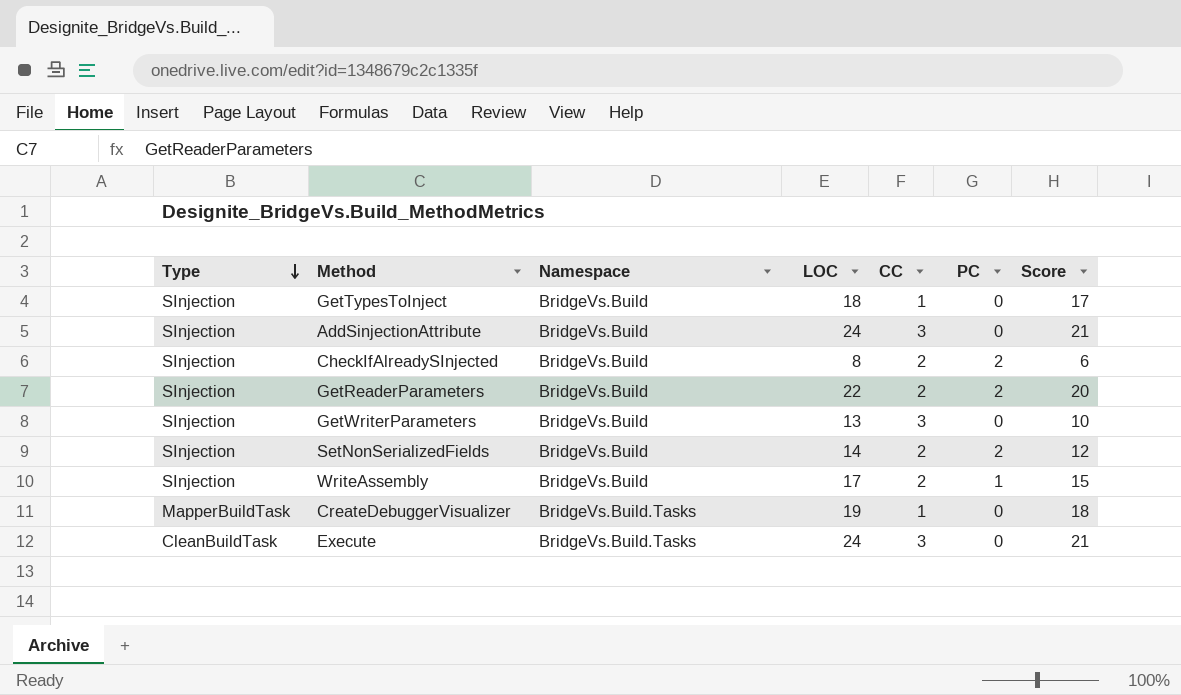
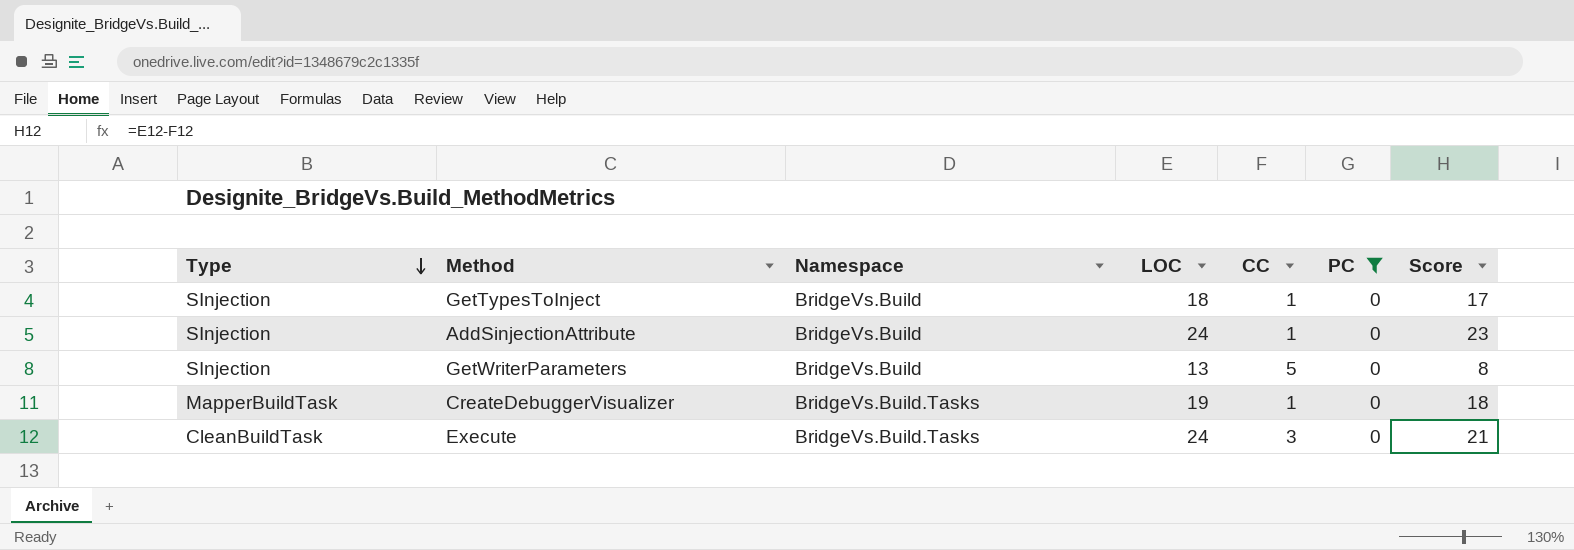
filter: none -> PC = 0
AddSinjectionAttribute | CC: 3 -> 1
AddSinjectionAttribute | Score: 21 -> 23
GetWriterParameters | CC: 3 -> 5
GetWriterParameters | Score: 10 -> 8

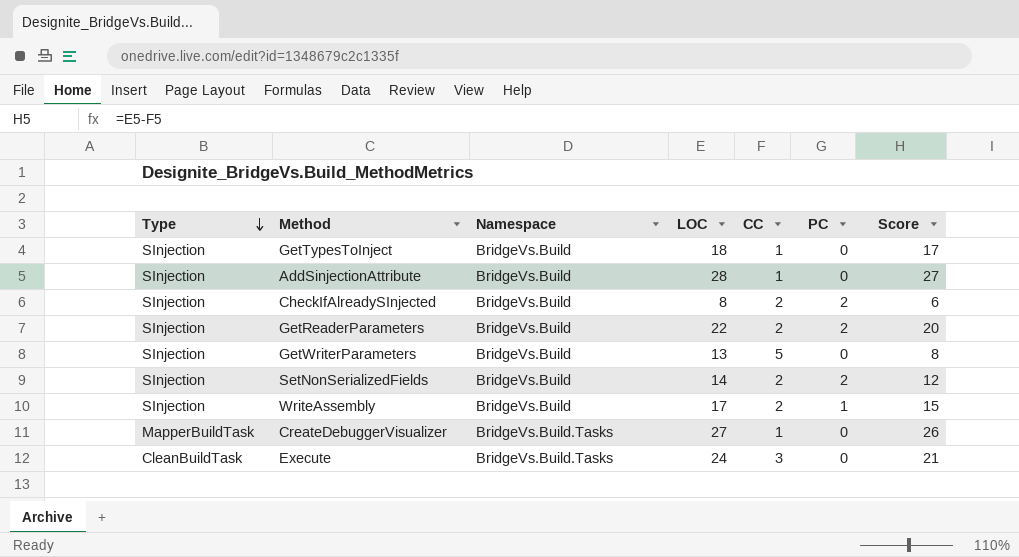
filter: PC = 0 -> none
AddSinjectionAttribute | LOC: 24 -> 28
AddSinjectionAttribute | Score: 23 -> 27
CreateDebuggerVisualizer | LOC: 19 -> 27
CreateDebuggerVisualizer | Score: 18 -> 26

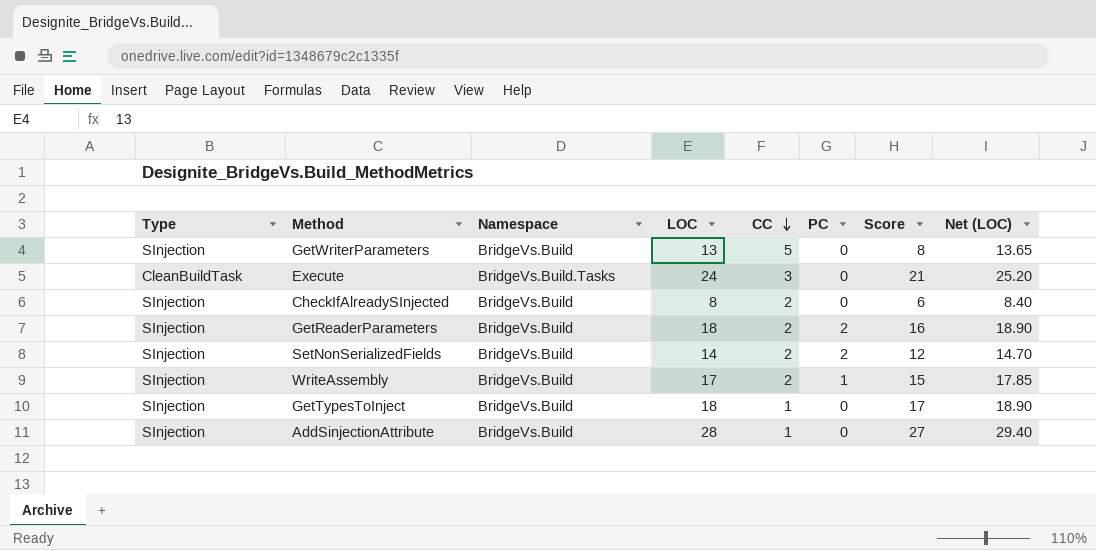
row order: Type descending -> CC descending
column Net (LOC) | formula: none -> [LOC] * 1.05
row CreateDebuggerVisualizer: MapperBuildTask | BridgeVs.Build.Tasks | 27 | 1 | 0 | 26 -> none
CheckIfAlreadySInjected | PC: 2 -> 0
GetReaderParameters | LOC: 22 -> 18
GetReaderParameters | Score: 20 -> 16

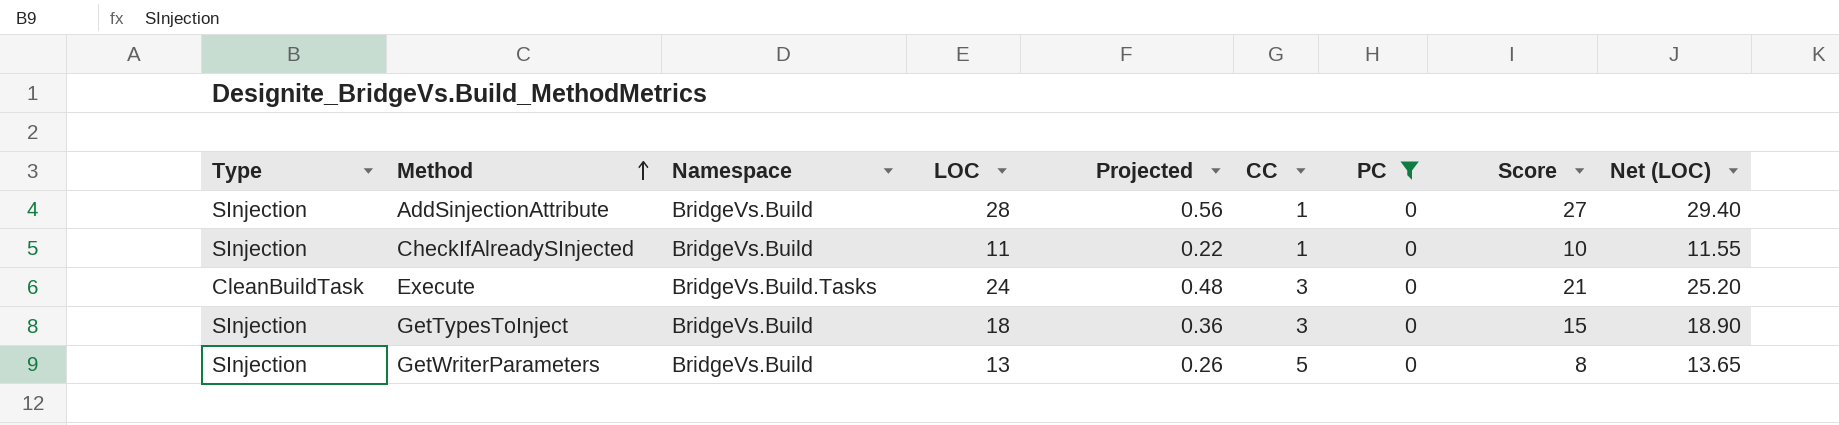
filter: none -> PC = 0
row order: CC descending -> Method ascending
column Projected | formula: none -> [LOC] * 0.02
CheckIfAlreadySInjected | LOC: 8 -> 11
CheckIfAlreadySInjected | CC: 2 -> 1
CheckIfAlreadySInjected | Score: 6 -> 10
CheckIfAlreadySInjected | Net (LOC): 8.40 -> 11.55
GetTypesToInject | CC: 1 -> 3
GetTypesToInject | Score: 17 -> 15

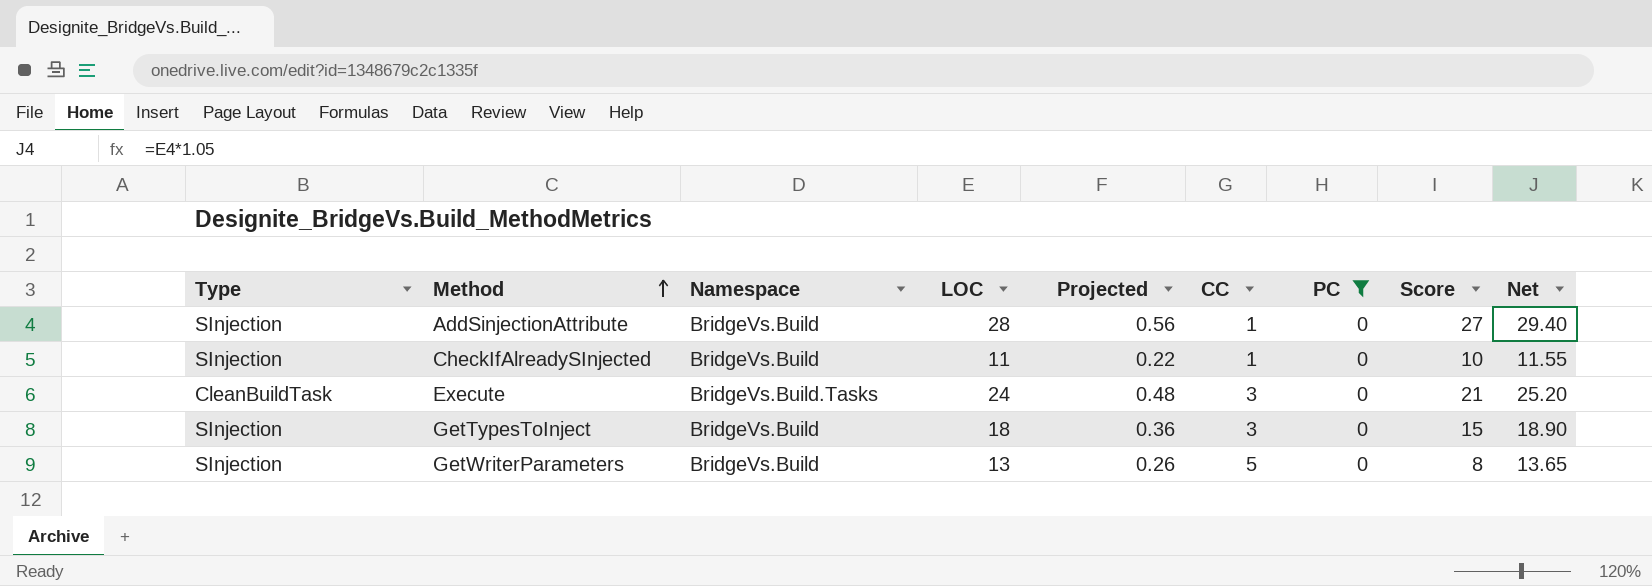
column name: Net (LOC) -> Net

